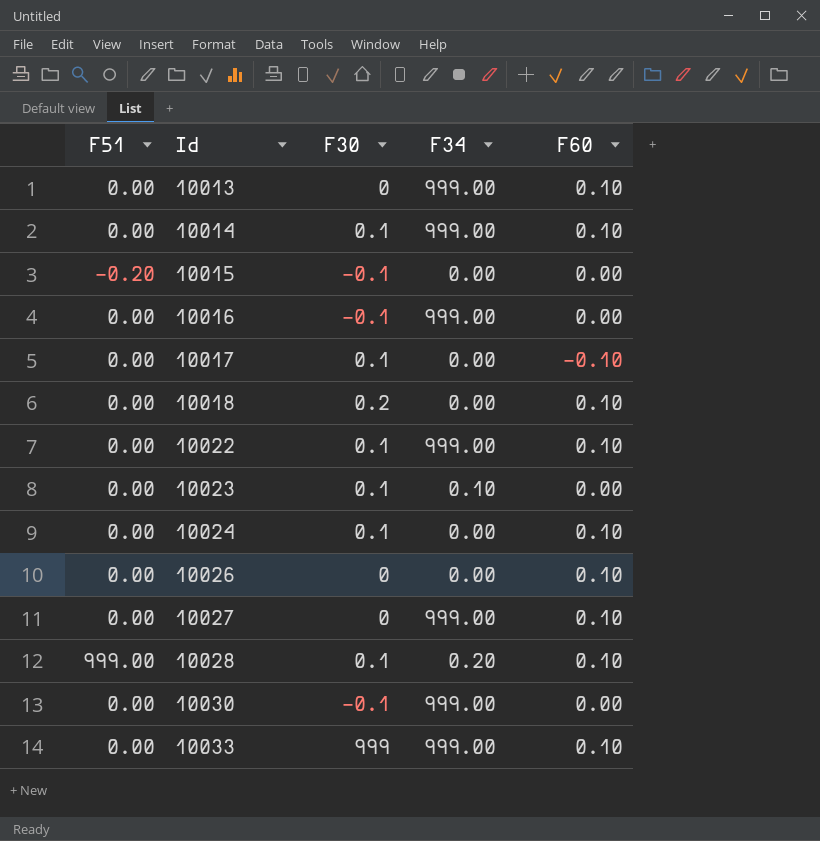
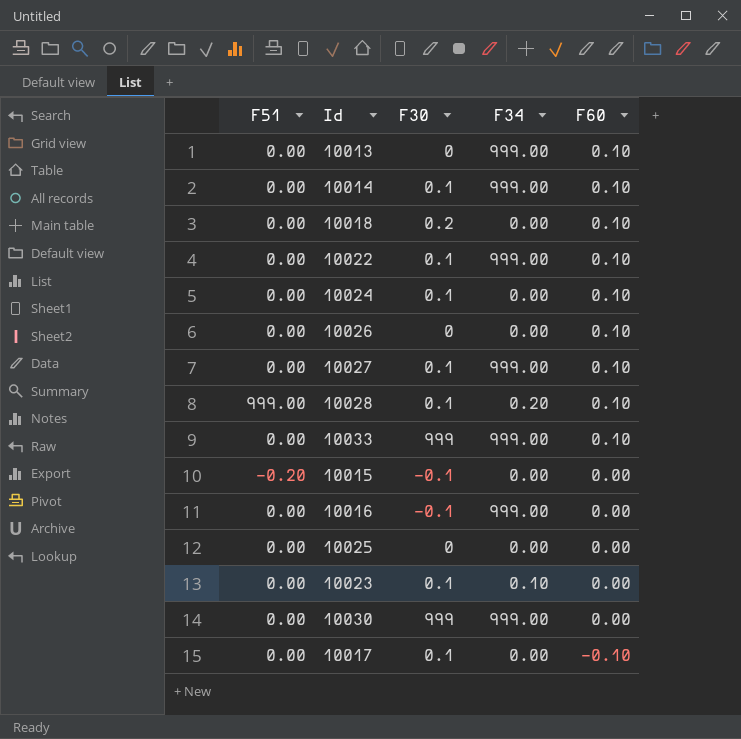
row order: Id ascending -> F60 descending
10027 | F30: 0 -> 0.1
row 10025: none -> 0.00 | 0 | 0.00 | 0.00
10030 | F30: -0.1 -> 999

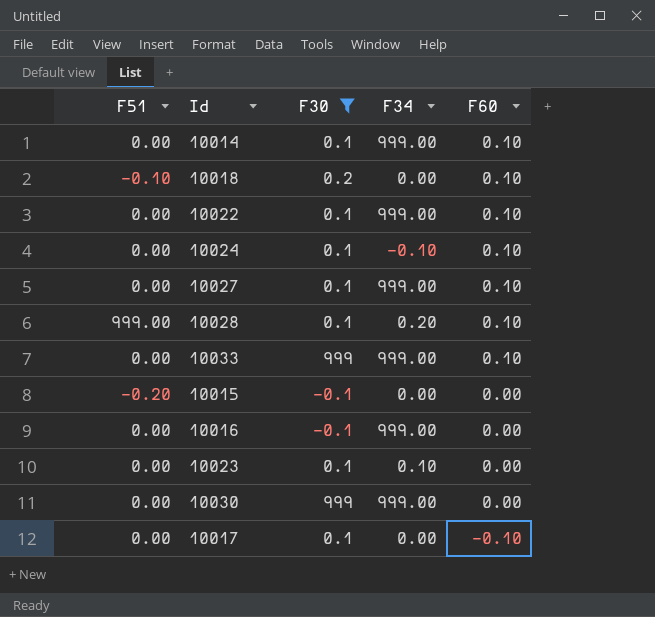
filter: none -> F30 != 0
10018 | F51: 0.00 -> -0.10
10024 | F34: 0.00 -> -0.10

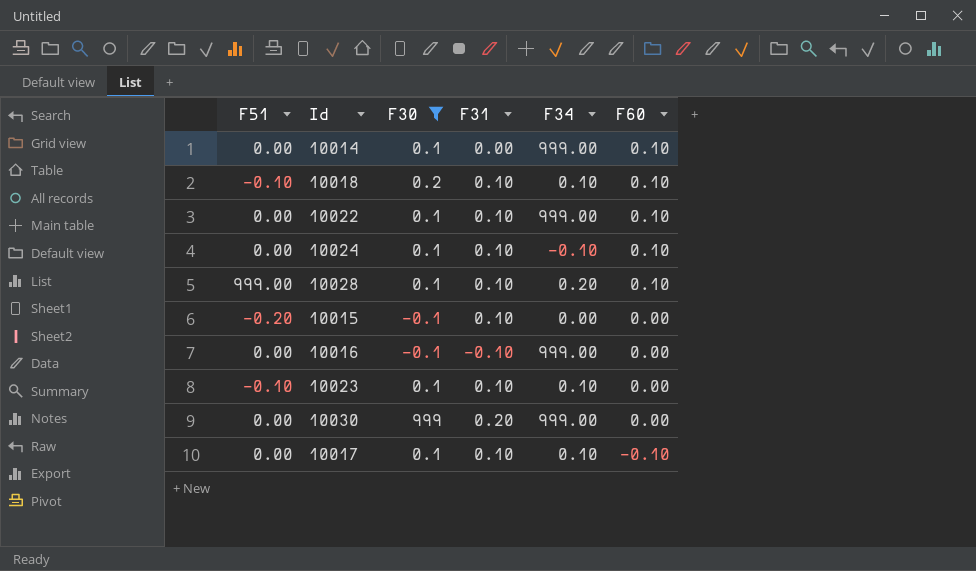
column F31 | position: none -> 4
row 10027: 0.00 | 0.1 | 999.00 | 0.10 -> none
row 10033: 0.00 | 999 | 999.00 | 0.10 -> none
10018 | F34: 0.00 -> 0.10
10023 | F51: 0.00 -> -0.10
10017 | F34: 0.00 -> 0.10

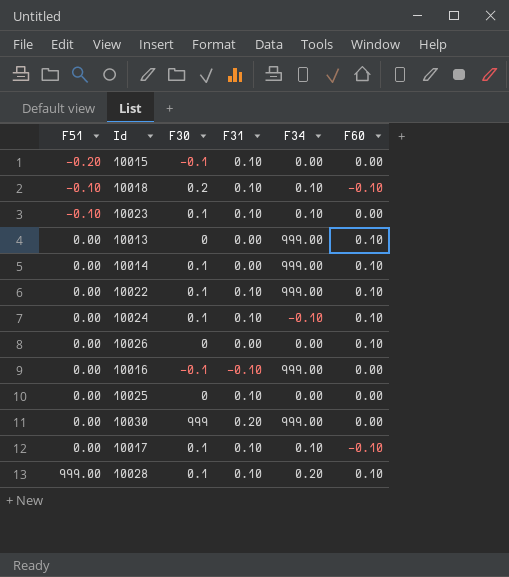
filter: F30 != 0 -> none
row order: F60 descending -> F51 ascending
10018 | F60: 0.10 -> -0.10

